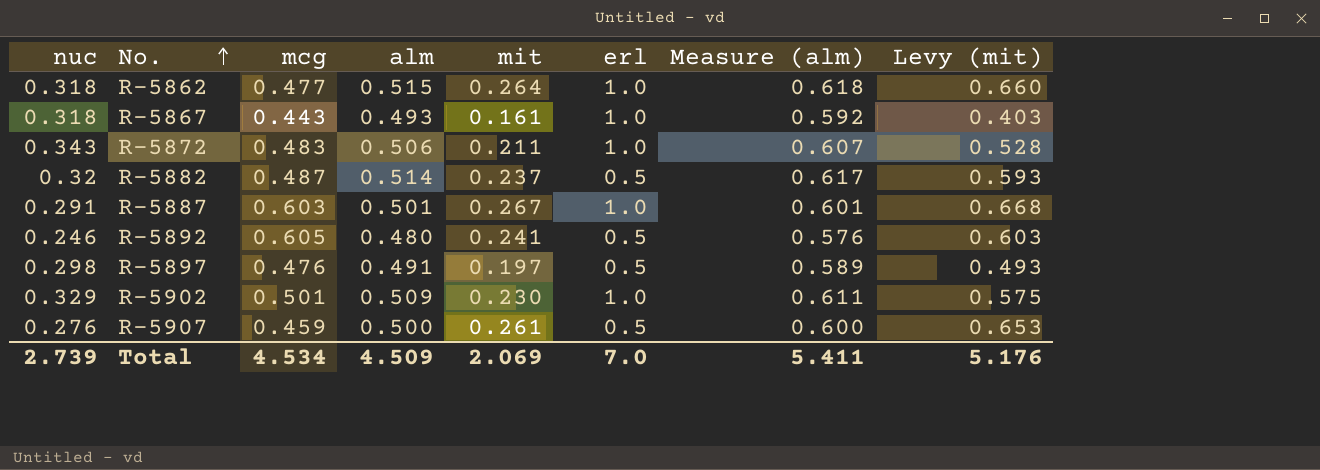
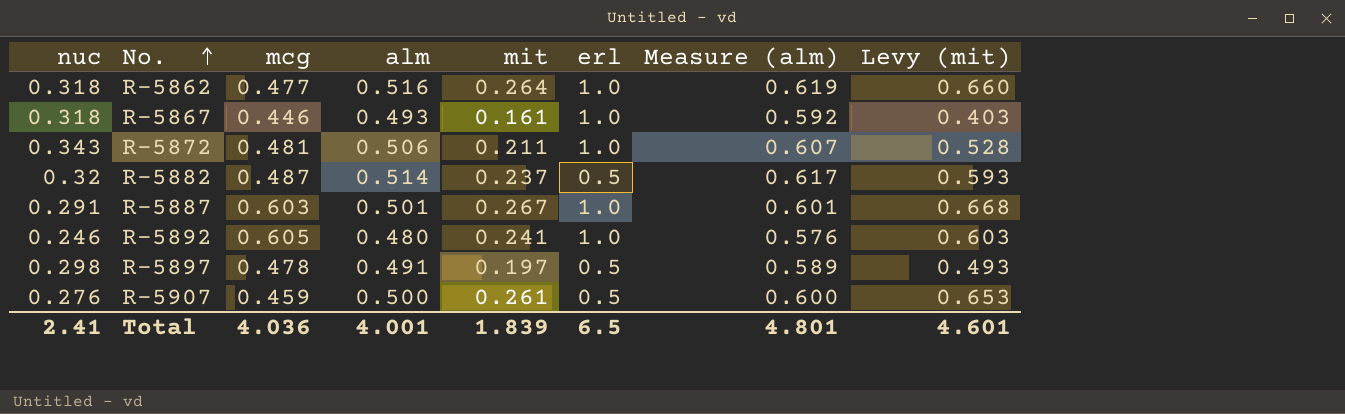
row R-5902: 0.329 | 0.501 | 0.509 | 0.230 | 1.0 | 0.611 | 0.575 -> none
R-5862 | alm: 0.515 -> 0.516
R-5862 | Measure (alm): 0.618 -> 0.619
R-5867 | mcg: 0.443 -> 0.446
R-5872 | mcg: 0.483 -> 0.481
R-5892 | erl: 0.5 -> 1.0
R-5897 | mcg: 0.476 -> 0.478
Total | nuc: 2.739 -> 2.41
Total | mcg: 4.534 -> 4.036
Total | alm: 4.509 -> 4.001
Total | mit: 2.069 -> 1.839
Total | erl: 7.0 -> 6.5
Total | Measure (alm): 5.411 -> 4.801
Total | Levy (mit): 5.176 -> 4.601

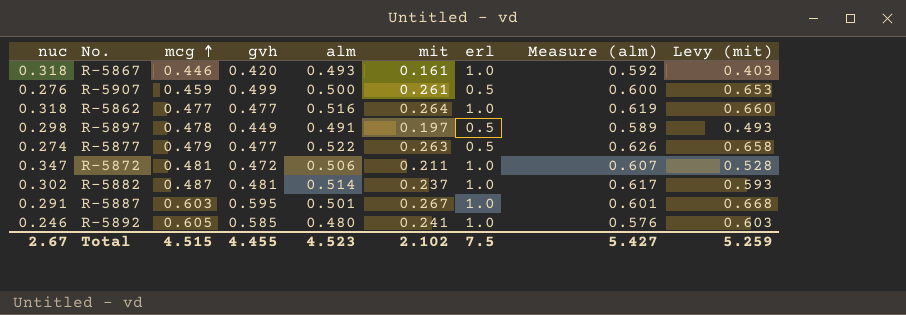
row order: No. ascending -> mcg ascending
column gvh | position: none -> 4
row R-5877: none -> 0.274 | 0.479 | 0.477 | 0.522 | 0.263 | 0.5 | 0.626 | 0.658
R-5872 | nuc: 0.343 -> 0.347
R-5882 | nuc: 0.32 -> 0.302
R-5882 | erl: 0.5 -> 1.0
Total | nuc: 2.41 -> 2.67
Total | mcg: 4.036 -> 4.515
Total | alm: 4.001 -> 4.523
Total | mit: 1.839 -> 2.102
Total | erl: 6.5 -> 7.5
Total | Measure (alm): 4.801 -> 5.427
Total | Levy (mit): 4.601 -> 5.259

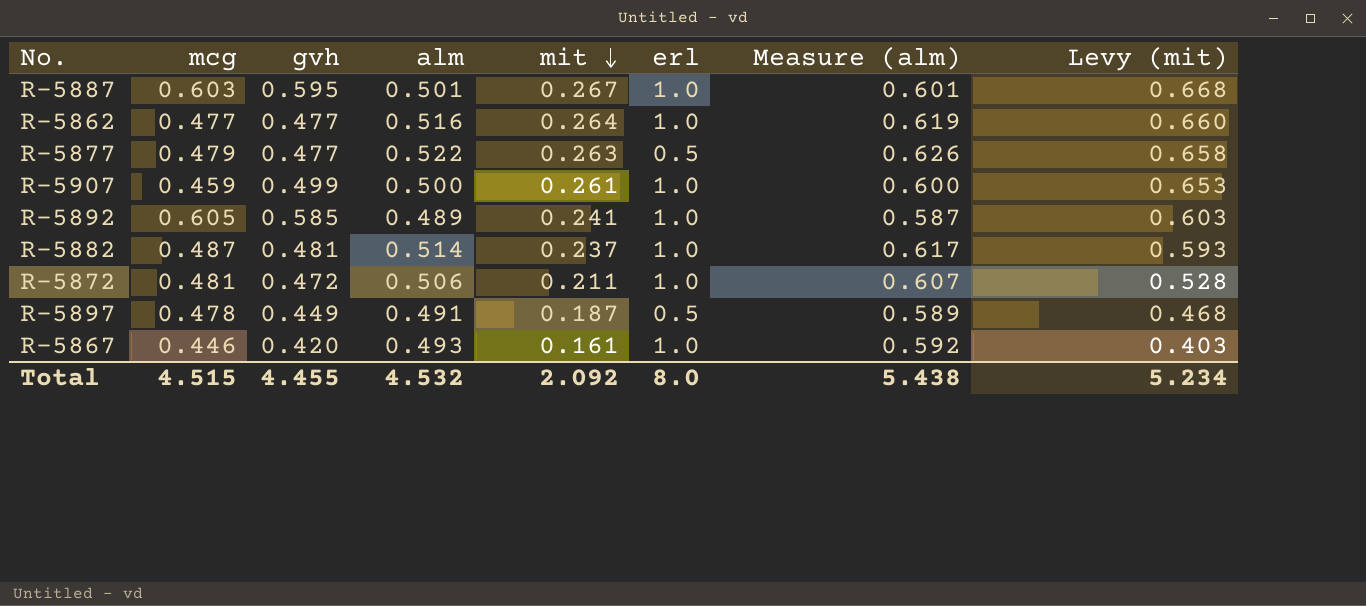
row order: mcg ascending -> mit descending
column nuc | position: 1 -> none
R-5907 | erl: 0.5 -> 1.0
R-5892 | alm: 0.480 -> 0.489
R-5892 | Measure (alm): 0.576 -> 0.587
R-5897 | mit: 0.197 -> 0.187
R-5897 | Levy (mit): 0.493 -> 0.468
Total | alm: 4.523 -> 4.532
Total | mit: 2.102 -> 2.092
Total | erl: 7.5 -> 8.0
Total | Measure (alm): 5.427 -> 5.438
Total | Levy (mit): 5.259 -> 5.234

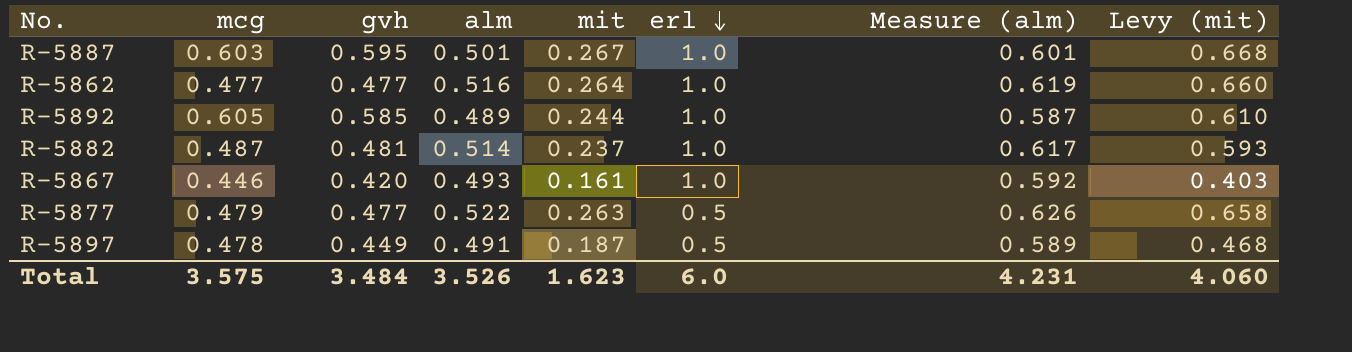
row order: mit descending -> erl descending
row R-5907: 0.459 | 0.499 | 0.500 | 0.261 | 1.0 | 0.600 | 0.653 -> none
row R-5872: 0.481 | 0.472 | 0.506 | 0.211 | 1.0 | 0.607 | 0.528 -> none
R-5892 | mit: 0.241 -> 0.244
R-5892 | Levy (mit): 0.603 -> 0.610
Total | mcg: 4.515 -> 3.575
Total | gvh: 4.455 -> 3.484
Total | alm: 4.532 -> 3.526
Total | mit: 2.092 -> 1.623
Total | erl: 8.0 -> 6.0
Total | Measure (alm): 5.438 -> 4.231
Total | Levy (mit): 5.234 -> 4.060

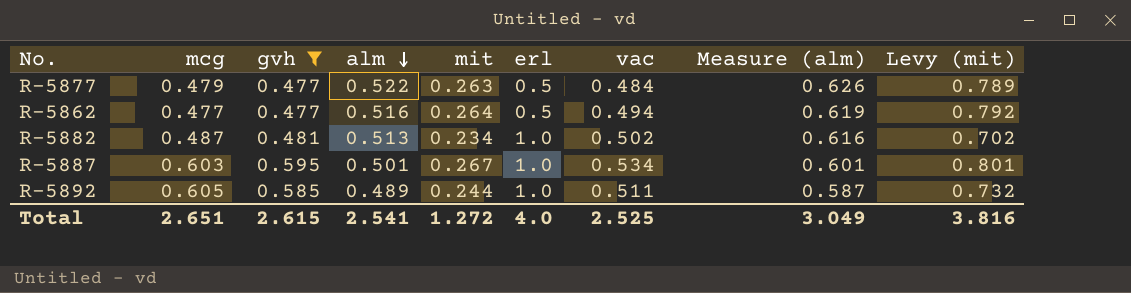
filter: none -> gvh >= 0.477
row order: erl descending -> alm descending
column vac | position: none -> 7
column Levy (mit) | formula: [mit] * 2.5 -> [mit] * 3
R-5862 | erl: 1.0 -> 0.5
R-5882 | alm: 0.514 -> 0.513
R-5882 | mit: 0.237 -> 0.234
R-5882 | Measure (alm): 0.617 -> 0.616
Total | mcg: 3.575 -> 2.651
Total | gvh: 3.484 -> 2.615
Total | alm: 3.526 -> 2.541
Total | mit: 1.623 -> 1.272
Total | erl: 6.0 -> 4.0
Total | Measure (alm): 4.231 -> 3.049
Total | Levy (mit): 4.060 -> 3.816

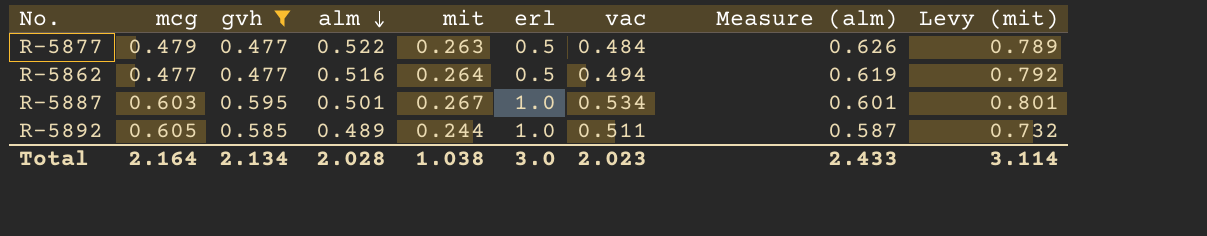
row R-5882: 0.487 | 0.481 | 0.513 | 0.234 | 1.0 | 0.502 | 0.616 | 0.702 -> none
Total | mcg: 2.651 -> 2.164
Total | gvh: 2.615 -> 2.134
Total | alm: 2.541 -> 2.028
Total | mit: 1.272 -> 1.038
Total | erl: 4.0 -> 3.0
Total | vac: 2.525 -> 2.023
Total | Measure (alm): 3.049 -> 2.433
Total | Levy (mit): 3.816 -> 3.114

